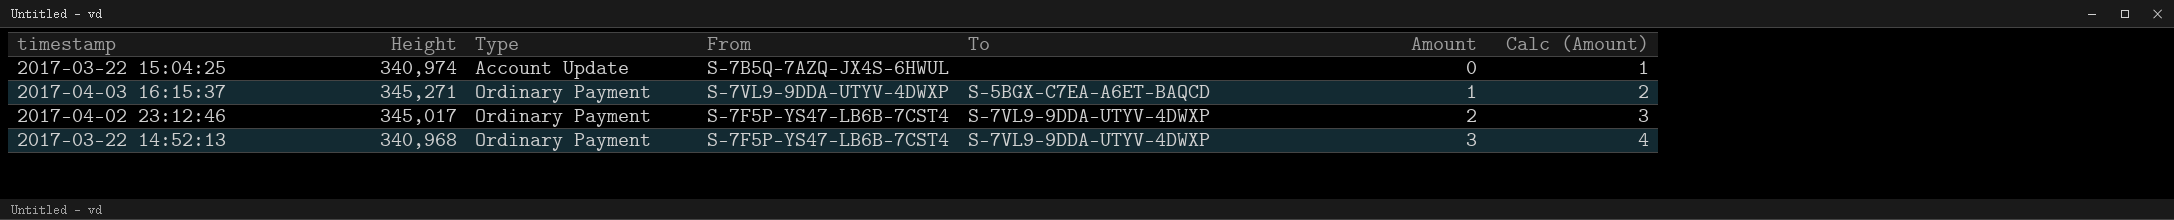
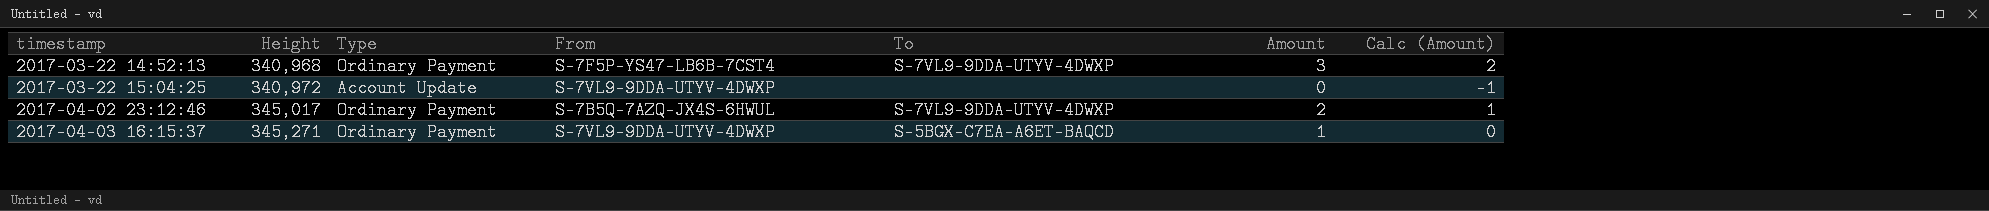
row order: Type ascending -> timestamp ascending
column Calc (Amount) | formula: [Amount] + 1 -> [Amount] - 1
2017-03-22 15:04:25 | Height: 340,974 -> 340,972
2017-03-22 15:04:25 | From: S-7B5Q-7AZQ-JX4S-6HWUL -> S-7VL9-9DDA-UTYV-4DWXP
2017-04-02 23:12:46 | From: S-7F5P-YS47-LB6B-7CST4 -> S-7B5Q-7AZQ-JX4S-6HWUL

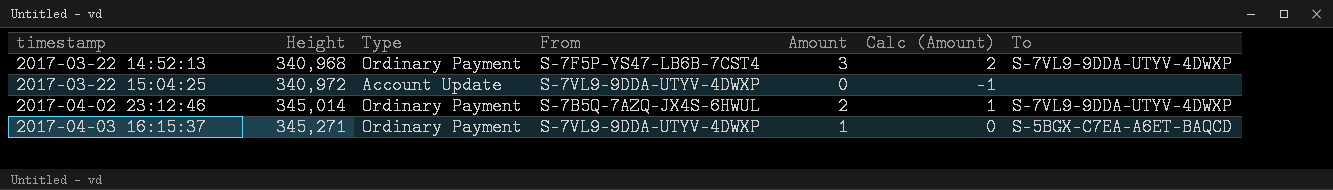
column To | position: 5 -> 7
2017-04-02 23:12:46 | Height: 345,017 -> 345,014

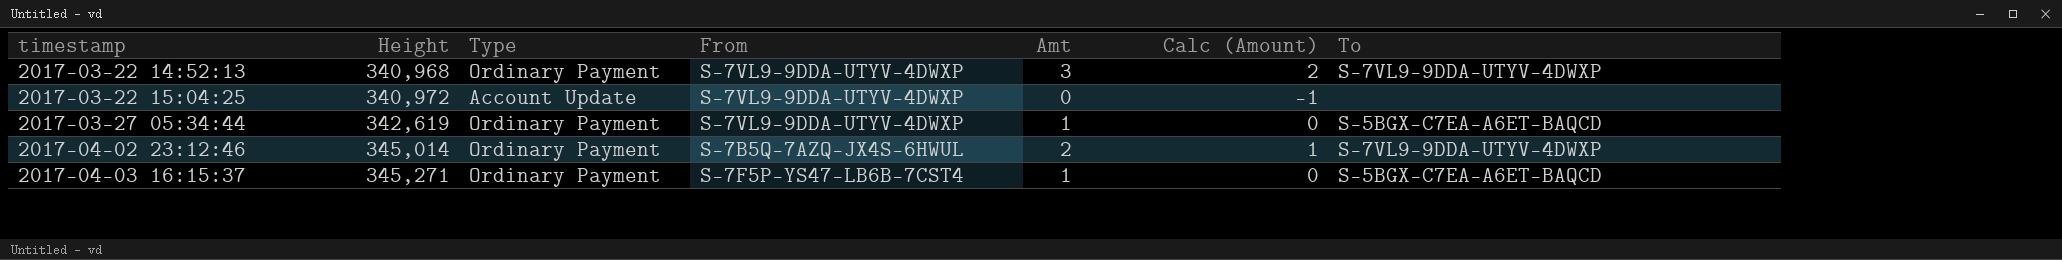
column name: Amount -> Amt
2017-03-22 14:52:13 | From: S-7F5P-YS47-LB6B-7CST4 -> S-7VL9-9DDA-UTYV-4DWXP
row 2017-03-27 05:34:44: none -> 342,619 | Ordinary Payment | S-7VL9-9DDA-UTYV-4DWXP | 1 | 0 | S-5BGX-C7EA-A6ET-BAQCD
2017-04-03 16:15:37 | From: S-7VL9-9DDA-UTYV-4DWXP -> S-7F5P-YS47-LB6B-7CST4

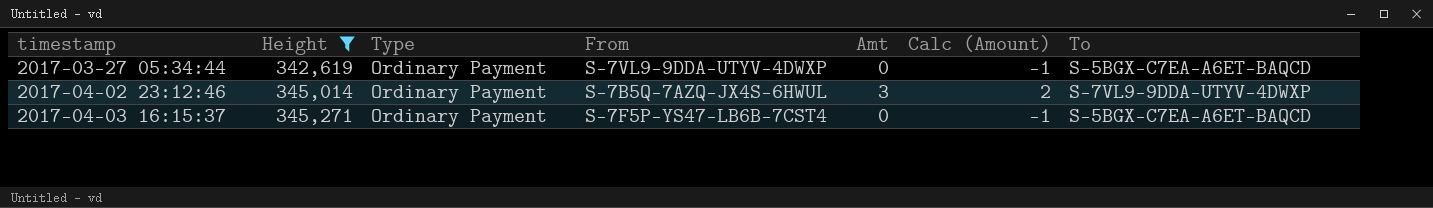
filter: none -> Height >= 342,619
2017-03-27 05:34:44 | Amt: 1 -> 0
2017-03-27 05:34:44 | Calc (Amount): 0 -> -1
2017-04-02 23:12:46 | Amt: 2 -> 3
2017-04-02 23:12:46 | Calc (Amount): 1 -> 2
2017-04-03 16:15:37 | Amt: 1 -> 0
2017-04-03 16:15:37 | Calc (Amount): 0 -> -1

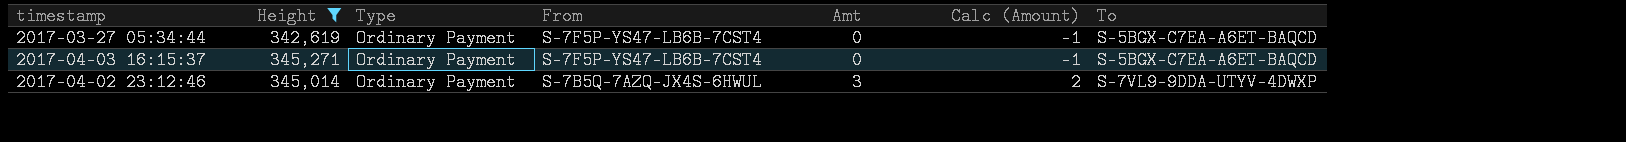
row order: timestamp ascending -> From descending
2017-03-27 05:34:44 | From: S-7VL9-9DDA-UTYV-4DWXP -> S-7F5P-YS47-LB6B-7CST4

